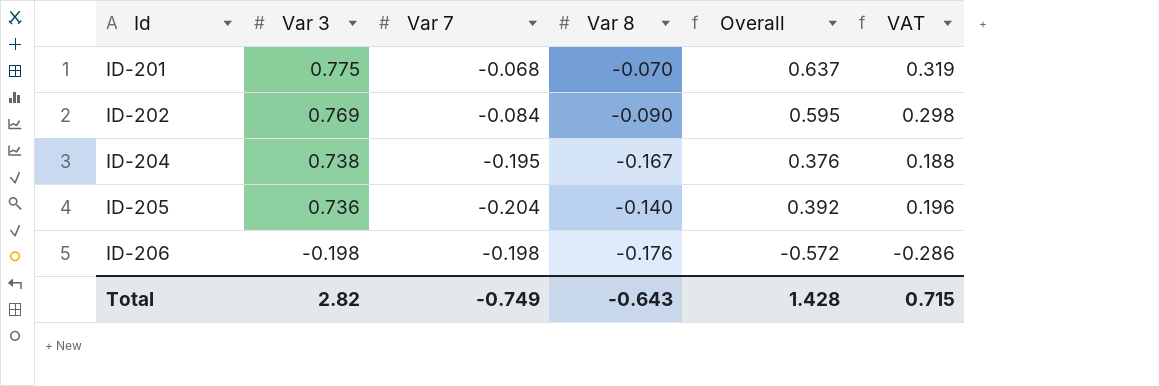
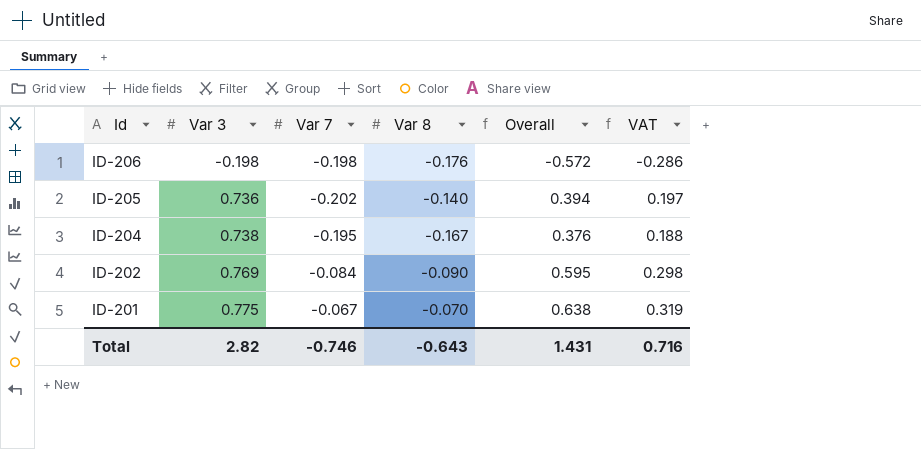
row order: Id ascending -> Id descending
ID-205 | Var 7: -0.204 -> -0.202
ID-205 | Overall: 0.392 -> 0.394
ID-205 | VAT: 0.196 -> 0.197
ID-201 | Var 7: -0.068 -> -0.067
ID-201 | Overall: 0.637 -> 0.638
Total | Var 7: -0.749 -> -0.746
Total | Overall: 1.428 -> 1.431
Total | VAT: 0.715 -> 0.716

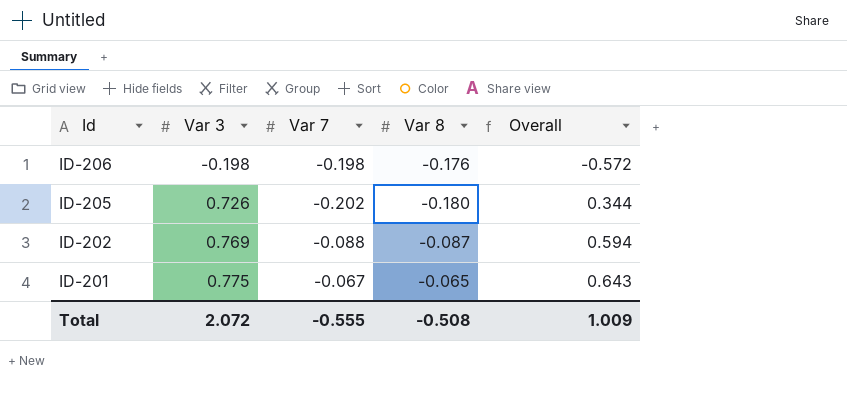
column VAT | formula: [Overall] * 0.5 -> none
row ID-204: 0.738 | -0.195 | -0.167 | 0.376 | 0.188 -> none
ID-205 | Var 3: 0.736 -> 0.726
ID-205 | Var 8: -0.140 -> -0.180
ID-205 | Overall: 0.394 -> 0.344
ID-202 | Var 7: -0.084 -> -0.088
ID-202 | Var 8: -0.090 -> -0.087
ID-202 | Overall: 0.595 -> 0.594
ID-201 | Var 8: -0.070 -> -0.065
ID-201 | Overall: 0.638 -> 0.643
Total | Var 3: 2.82 -> 2.072
Total | Var 7: -0.746 -> -0.555
Total | Var 8: -0.643 -> -0.508
Total | Overall: 1.431 -> 1.009

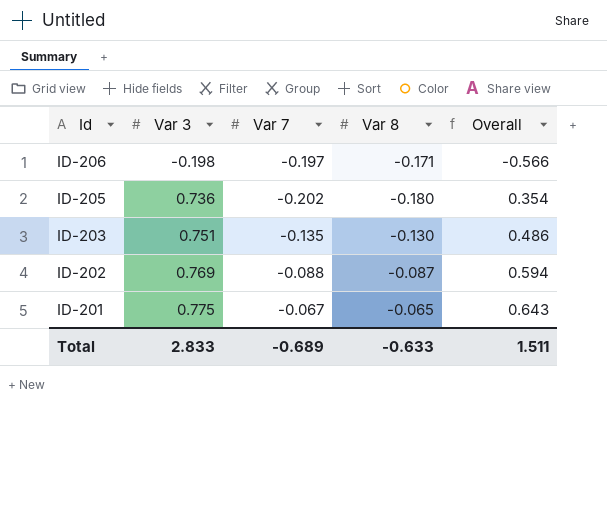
ID-206 | Var 7: -0.198 -> -0.197
ID-206 | Var 8: -0.176 -> -0.171
ID-206 | Overall: -0.572 -> -0.566
ID-205 | Var 3: 0.726 -> 0.736
ID-205 | Overall: 0.344 -> 0.354
row ID-203: none -> 0.751 | -0.135 | -0.130 | 0.486
Total | Var 3: 2.072 -> 2.833
Total | Var 7: -0.555 -> -0.689
Total | Var 8: -0.508 -> -0.633
Total | Overall: 1.009 -> 1.511

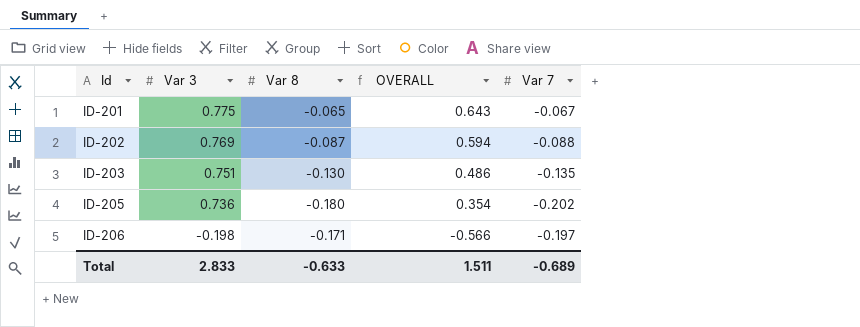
row order: Id descending -> Id ascending
column name: Overall -> OVERALL
column Var 7 | position: 3 -> 5

